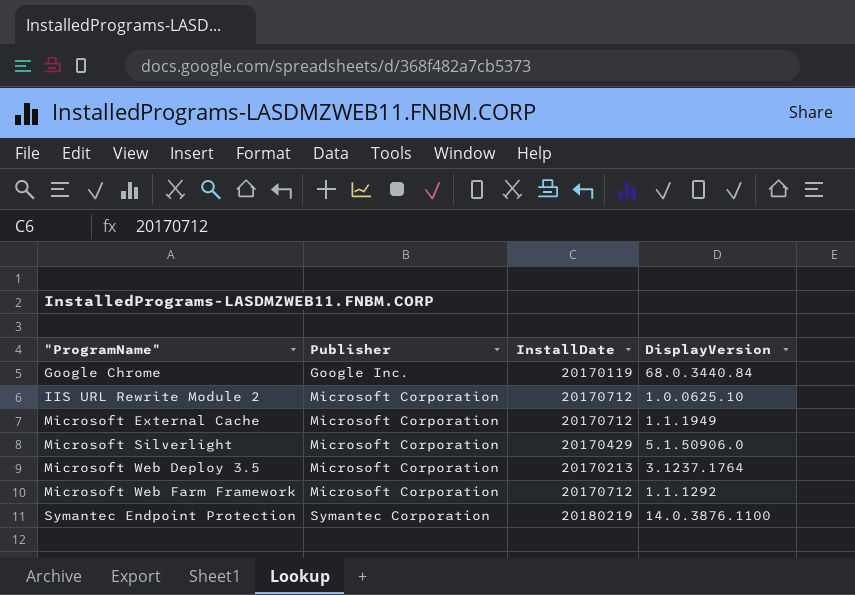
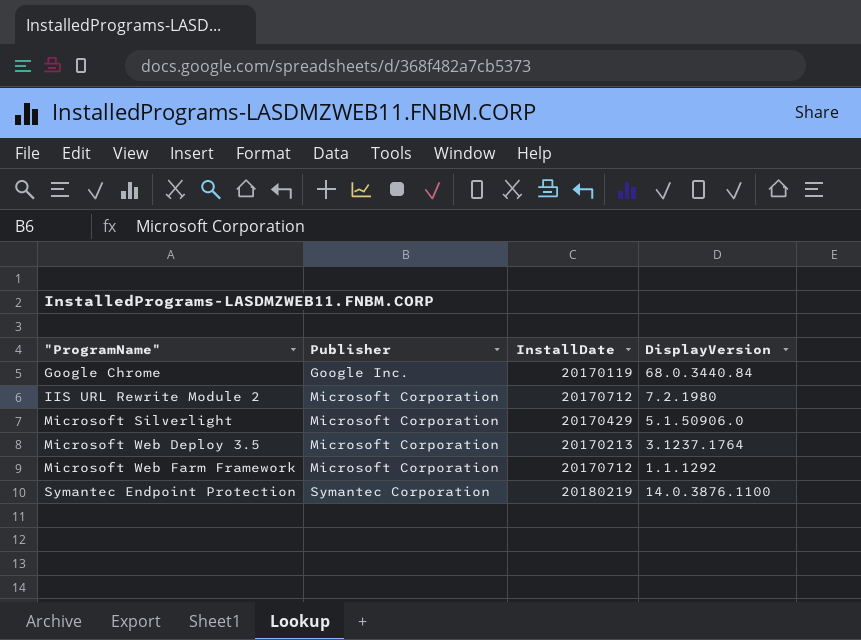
row Microsoft External Cache: Microsoft Corporation | 20170712 | 1.1.1949 -> none
IIS URL Rewrite Module 2 | DisplayVersion: 1.0.0625.10 -> 7.2.1980

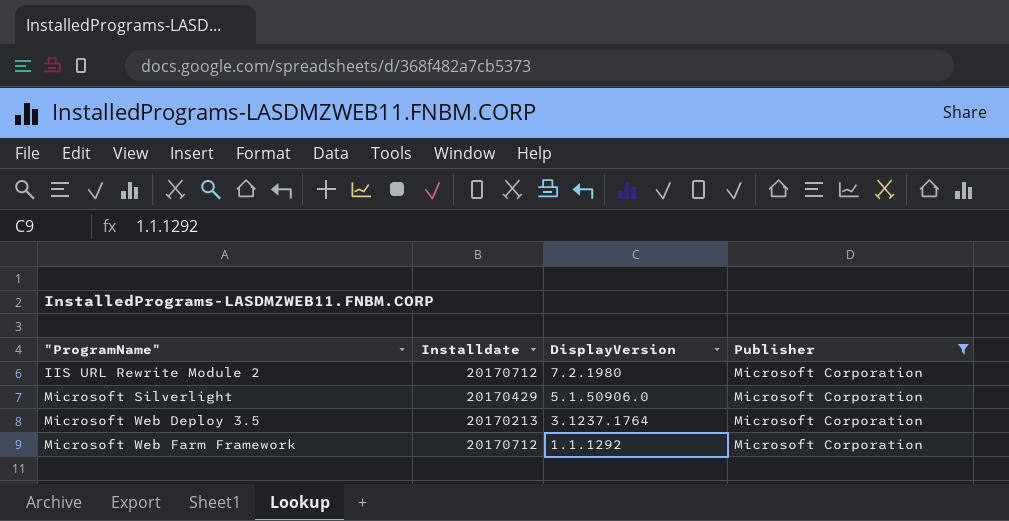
filter: none -> Publisher = Microsoft Corporation
column name: InstallDate -> Installdate
column Publisher | position: 2 -> 4

